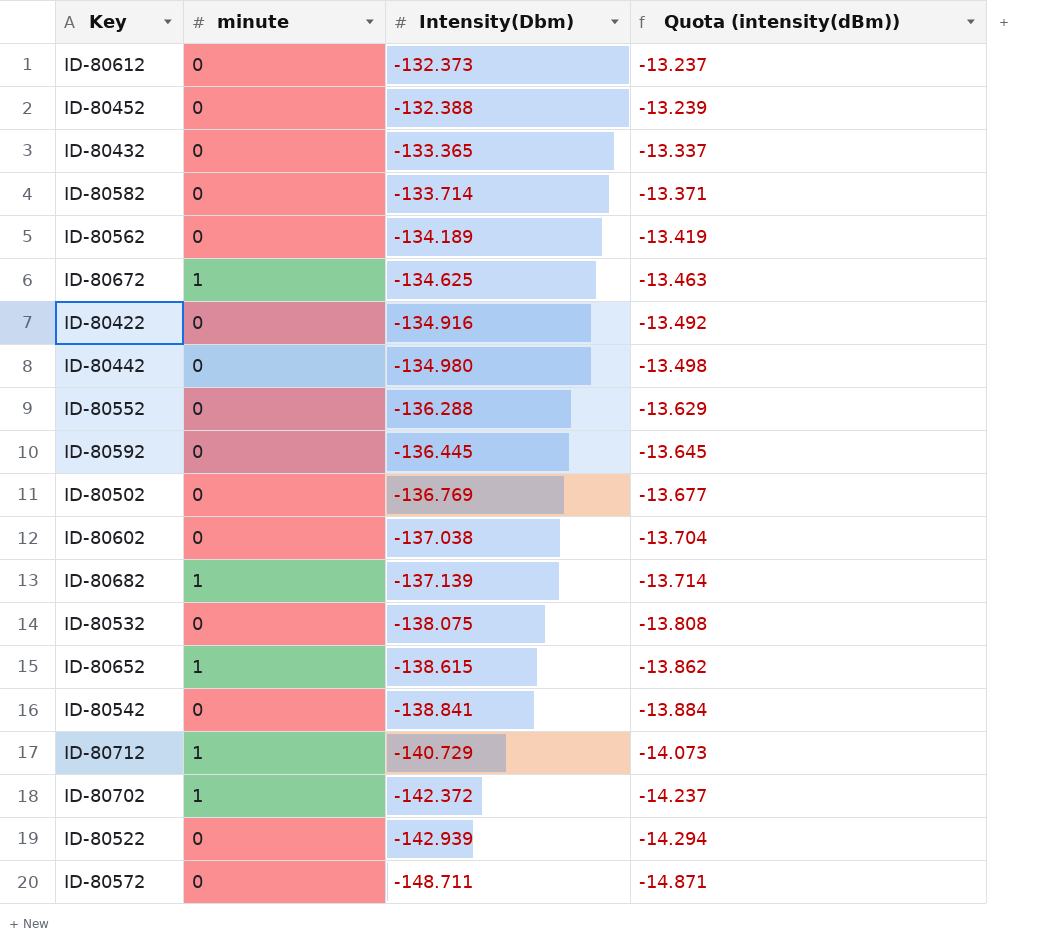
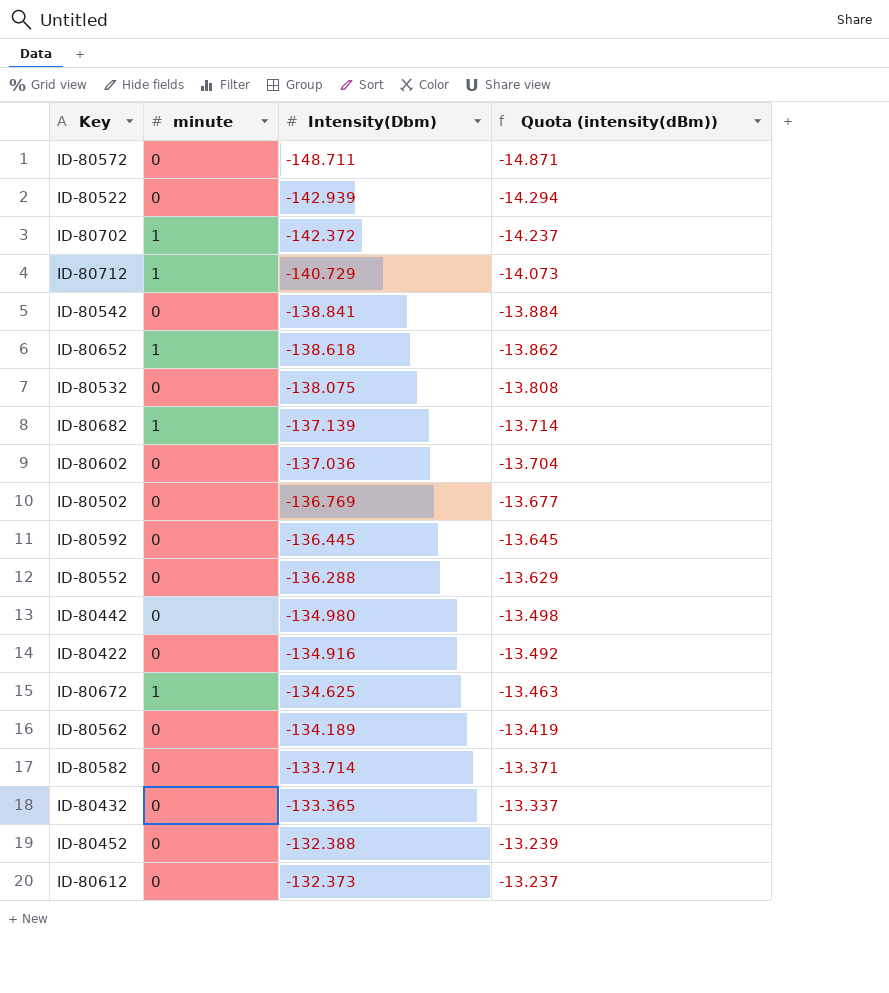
row order: Intensity(Dbm) descending -> Intensity(Dbm) ascending
ID-80652 | Intensity(Dbm): -138.615 -> -138.618
ID-80602 | Intensity(Dbm): -137.038 -> -137.036

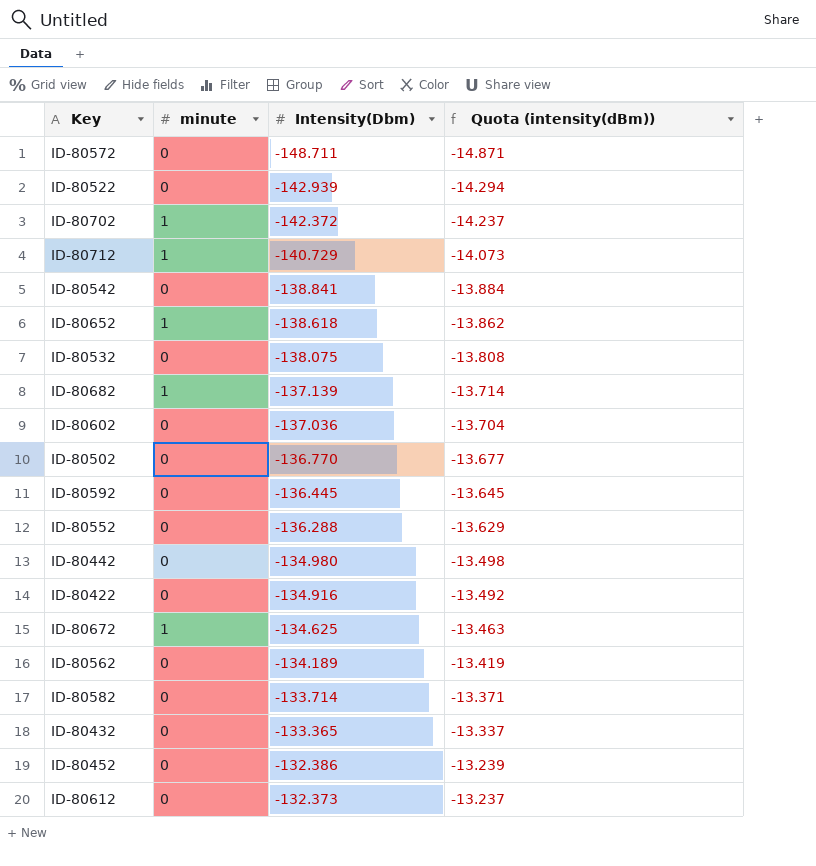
ID-80502 | Intensity(Dbm): -136.769 -> -136.770
ID-80452 | Intensity(Dbm): -132.388 -> -132.386

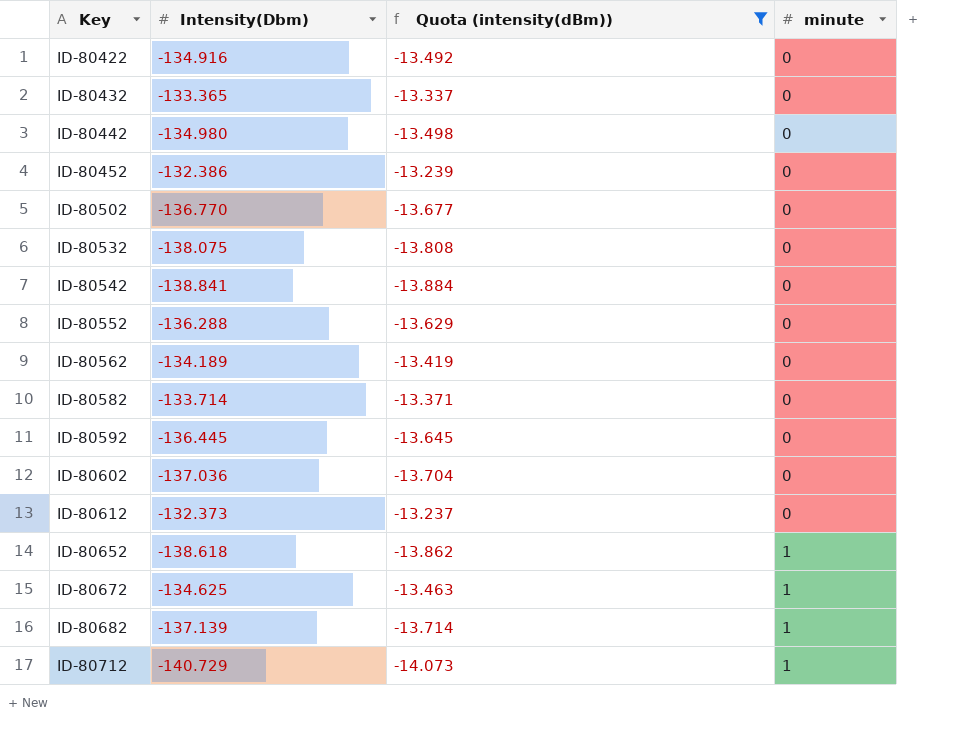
filter: none -> Quota (intensity(dBm)) >= -14.073
row order: Intensity(Dbm) ascending -> Key ascending
column minute | position: 2 -> 4

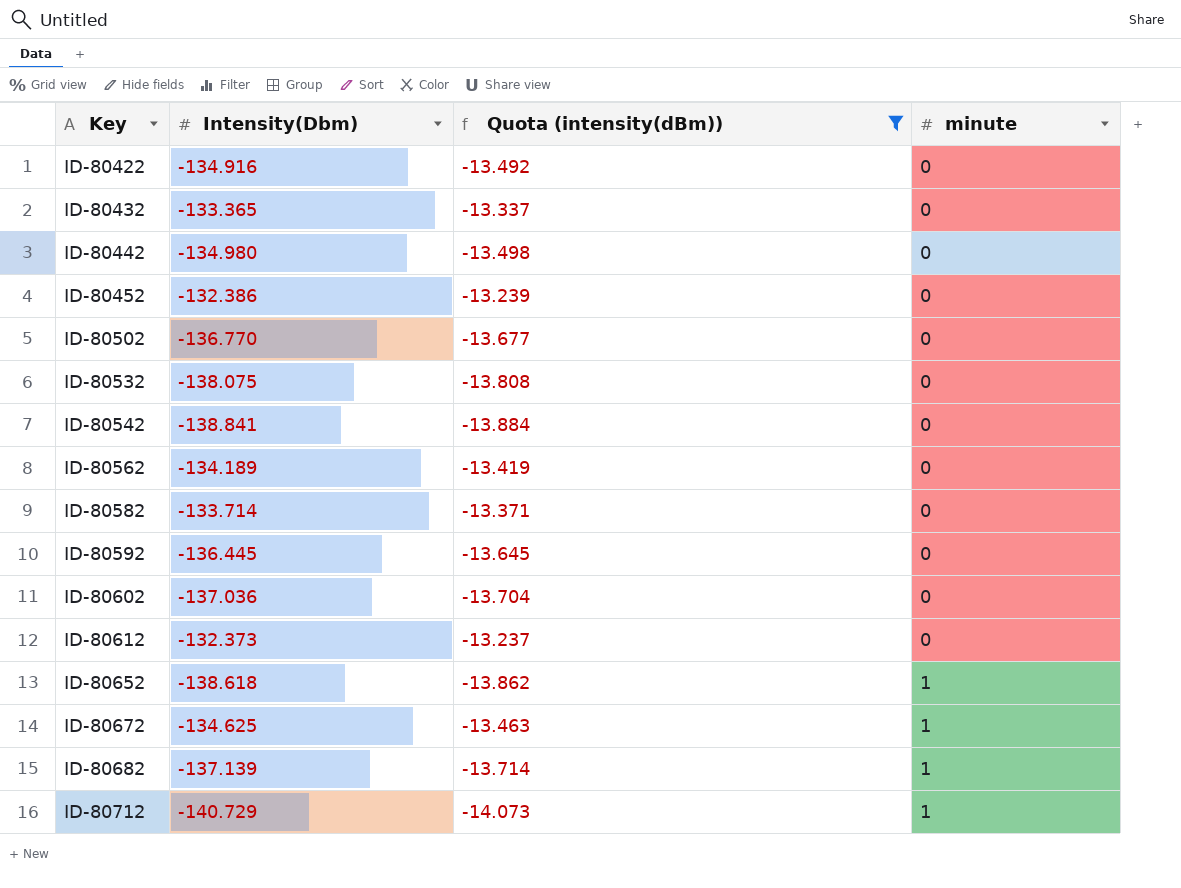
row ID-80552: -136.288 | -13.629 | 0 -> none

